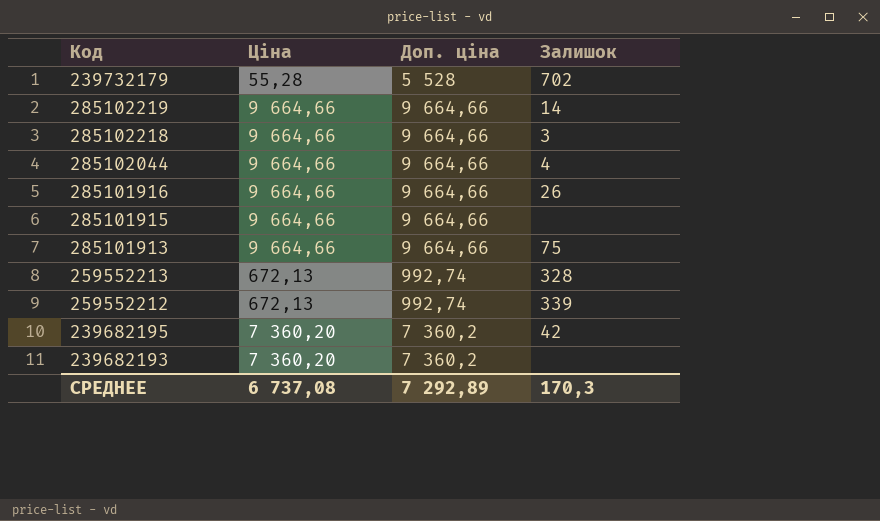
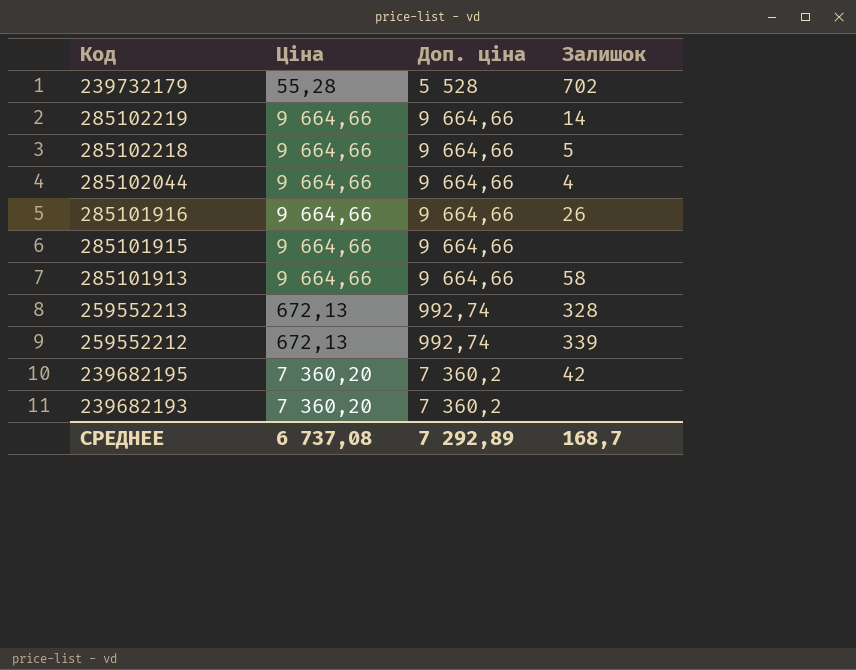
285102218 | Залишок: 3 -> 5
285101913 | Залишок: 75 -> 58
СРЕДНЕЕ | Залишок: 170,3 -> 168,7

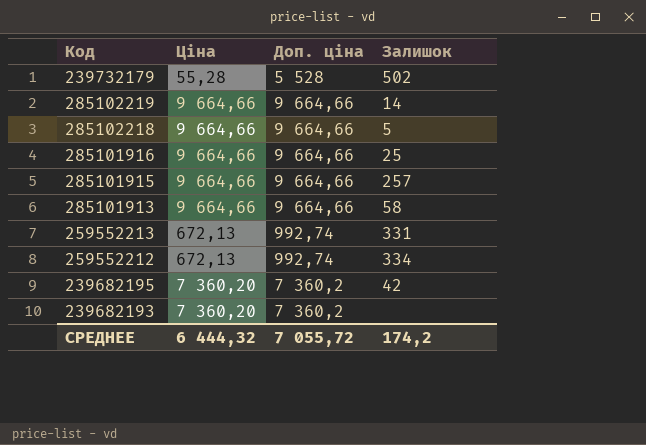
row 285102044: 9 664,66 | 9 664,66 | 4 -> none
239732179 | Залишок: 702 -> 502
285101916 | Залишок: 26 -> 25
285101915 | Залишок: none -> 257
259552213 | Залишок: 328 -> 331
259552212 | Залишок: 339 -> 334
СРЕДНЕЕ | Ціна: 6 737,08 -> 6 444,32
СРЕДНЕЕ | Доп. ціна: 7 292,89 -> 7 055,72
СРЕДНЕЕ | Залишок: 168,7 -> 174,2

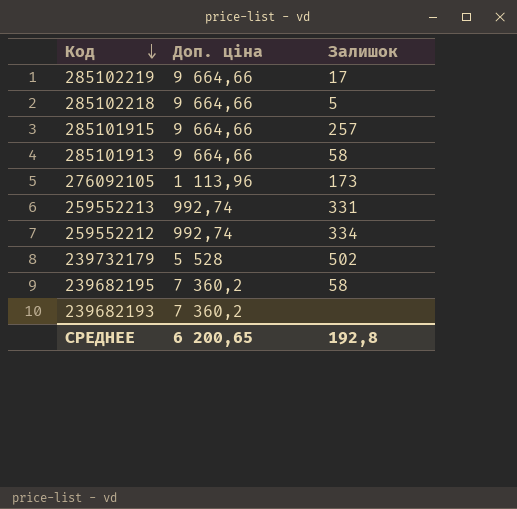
row order: none -> Код descending
column Ціна | position: 2 -> none
row 285101916: 9 664,66 | 9 664,66 | 25 -> none
285102219 | Залишок: 14 -> 17
row 276092105: none -> 1 113,96 | 173
239682195 | Залишок: 42 -> 58
СРЕДНЕЕ | Доп. ціна: 7 055,72 -> 6 200,65
СРЕДНЕЕ | Залишок: 174,2 -> 192,8

